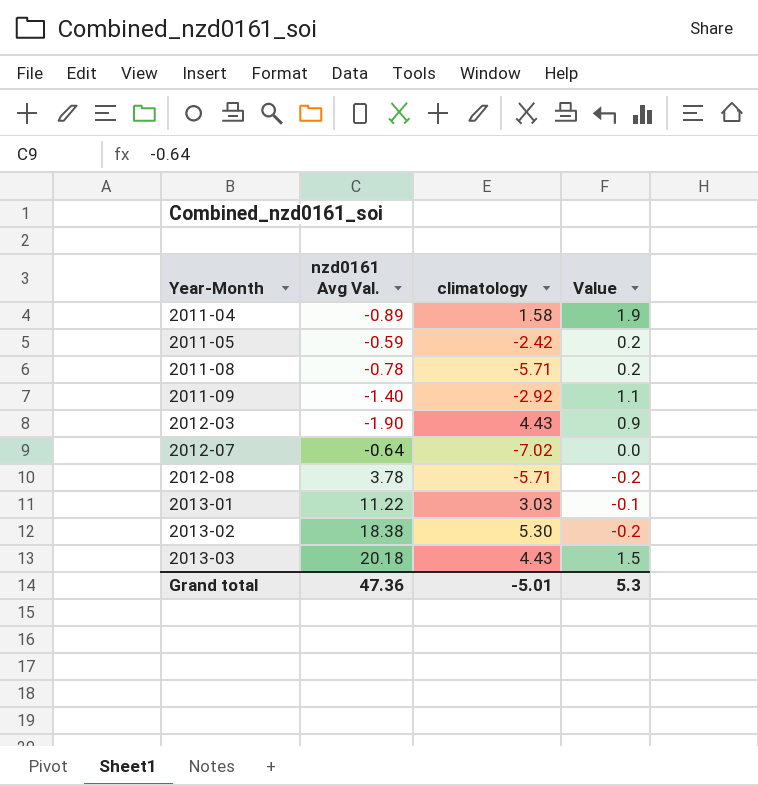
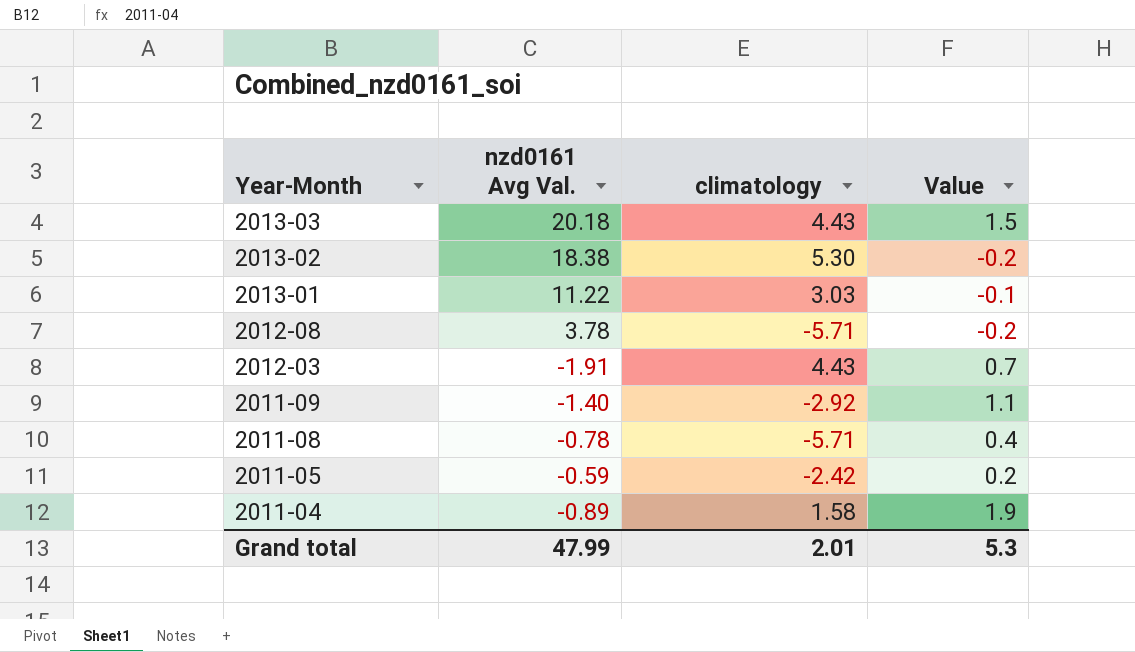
row order: Year-Month ascending -> Year-Month descending
row 2012-07: -0.64 | -7.02 | 0.0 -> none
2012-03 | nzd0161 Avg Val.: -1.90 -> -1.91
2012-03 | Value: 0.9 -> 0.7
2011-08 | Value: 0.2 -> 0.4
Grand total | nzd0161 Avg Val.: 47.36 -> 47.99
Grand total | climatology: -5.01 -> 2.01

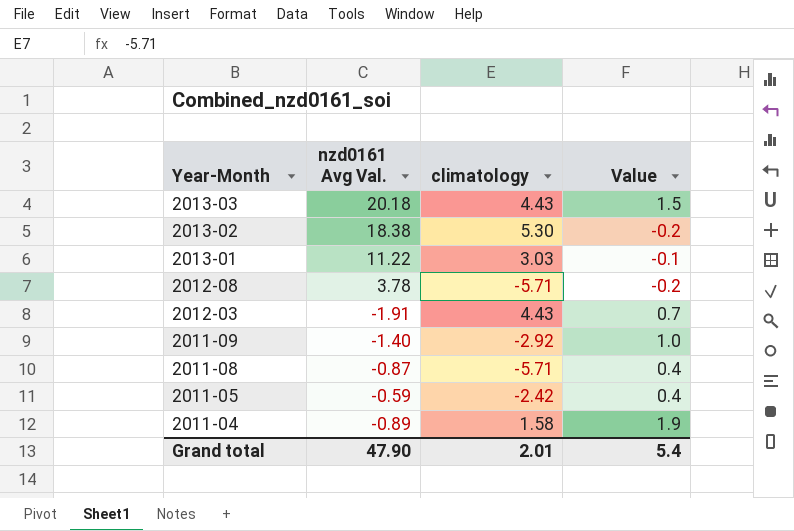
2011-09 | Value: 1.1 -> 1.0
2011-08 | nzd0161 Avg Val.: -0.78 -> -0.87
2011-05 | Value: 0.2 -> 0.4
Grand total | nzd0161 Avg Val.: 47.99 -> 47.90
Grand total | Value: 5.3 -> 5.4

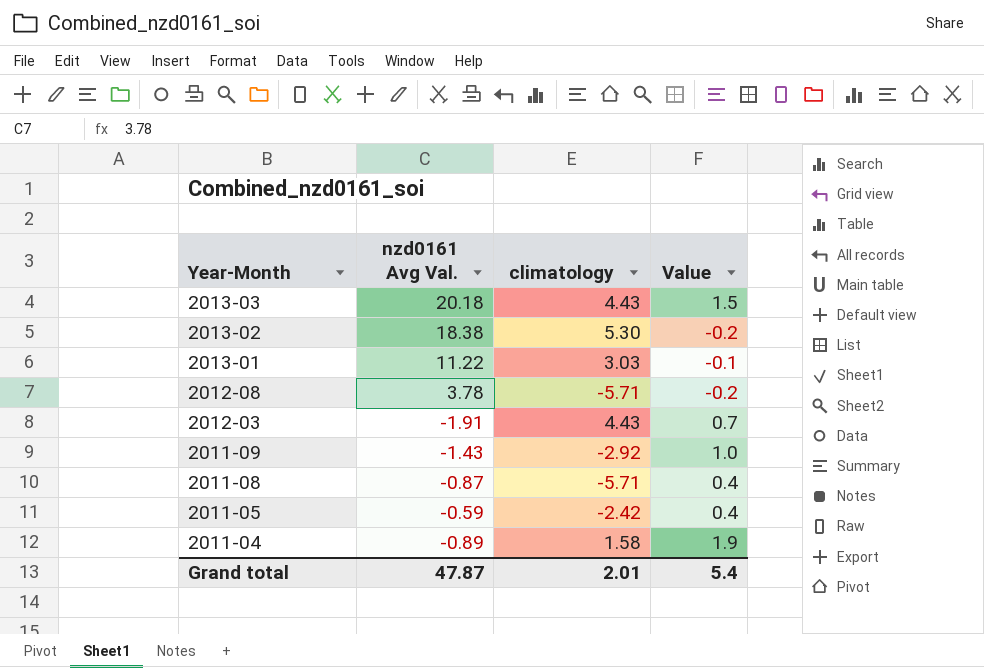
2011-09 | nzd0161 Avg Val.: -1.40 -> -1.43
Grand total | nzd0161 Avg Val.: 47.90 -> 47.87

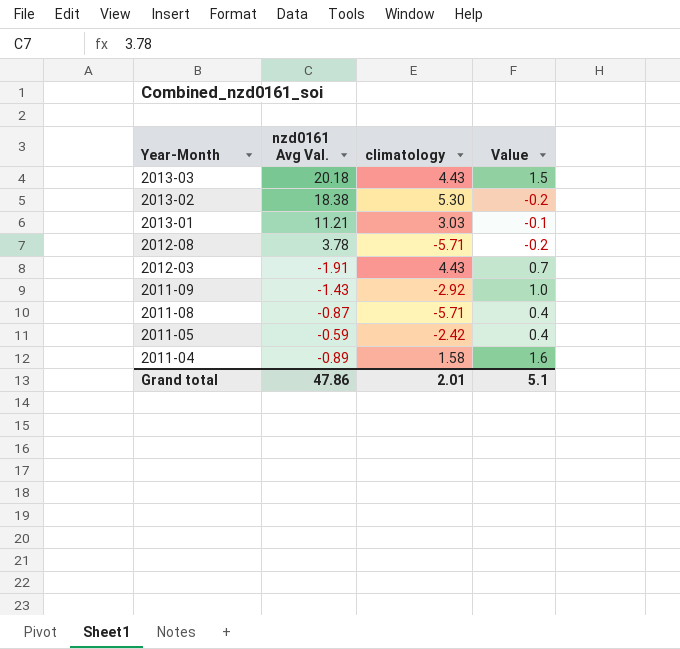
2013-01 | nzd0161 Avg Val.: 11.22 -> 11.21
2011-04 | Value: 1.9 -> 1.6
Grand total | nzd0161 Avg Val.: 47.87 -> 47.86
Grand total | Value: 5.4 -> 5.1

